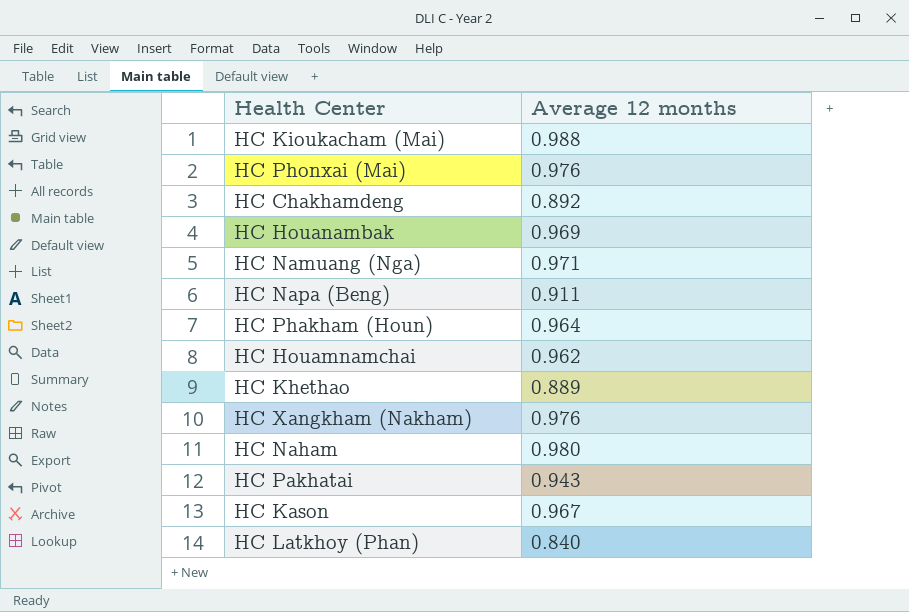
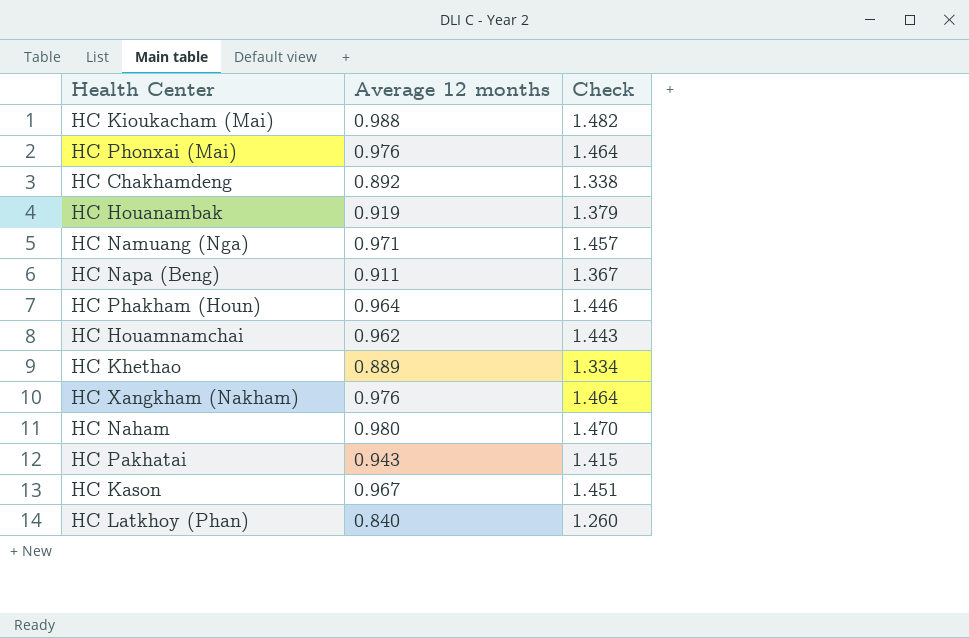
column Check | formula: none -> [Average 12 months] * 1.5
HC Houanambak | Average 12 months: 0.969 -> 0.919

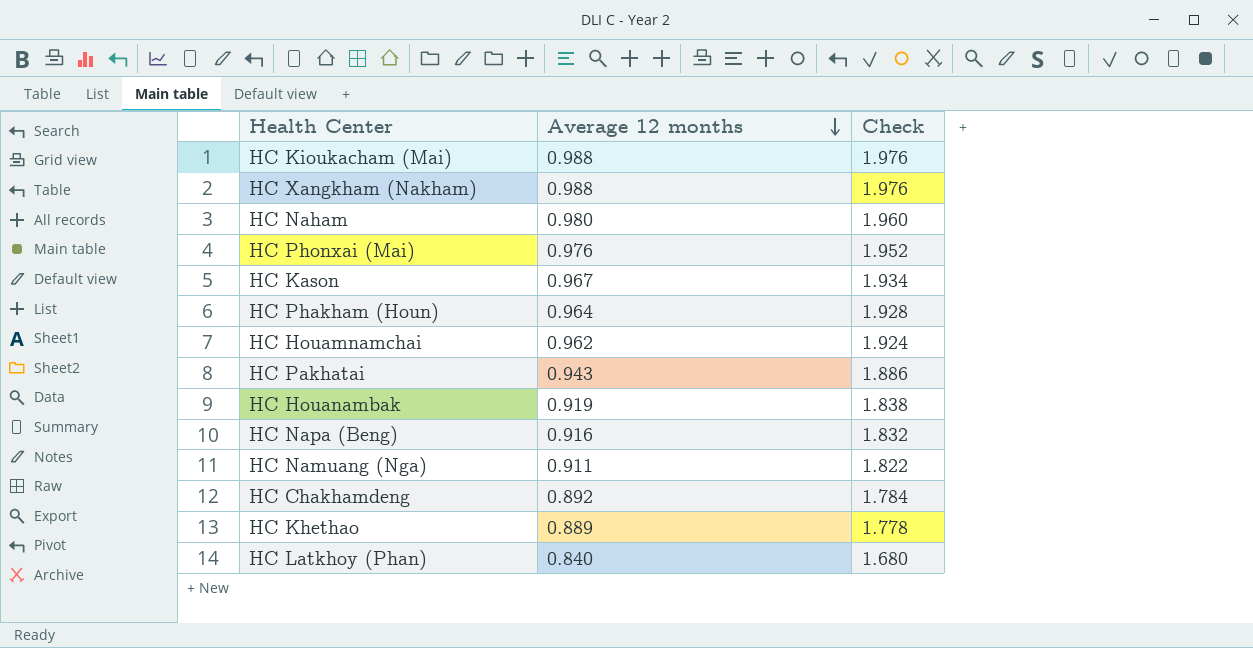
row order: none -> Average 12 months descending
column Check | formula: [Average 12 months] * 1.5 -> [Average 12 months] * 2
HC Xangkham (Nakham) | Average 12 months: 0.976 -> 0.988
HC Napa (Beng) | Average 12 months: 0.911 -> 0.916
HC Namuang (Nga) | Average 12 months: 0.971 -> 0.911

